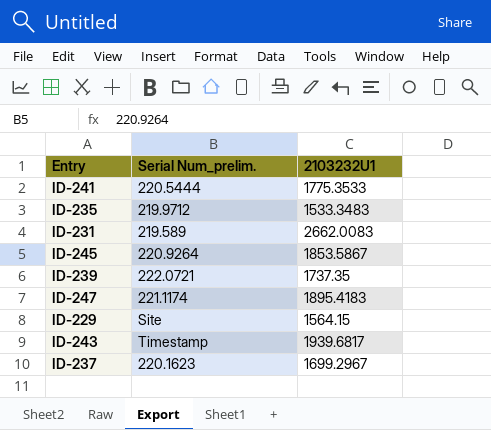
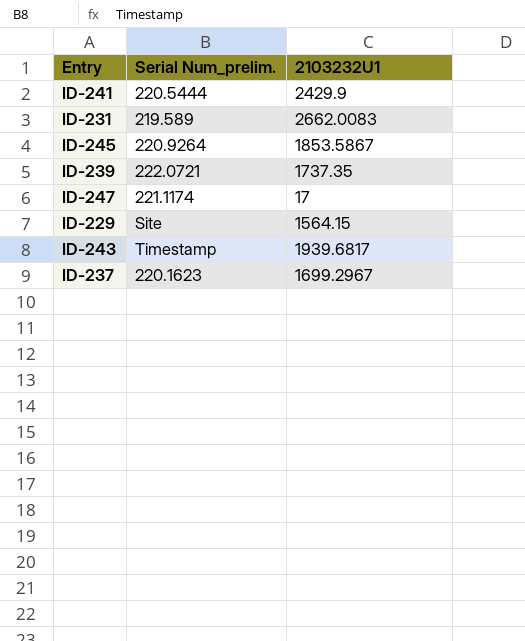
row ID-235: 219.9712 | 1533.3483 -> none
ID-241 | 2103232U1: 1775.3533 -> 2429.9
ID-247 | 2103232U1: 1895.4183 -> 17

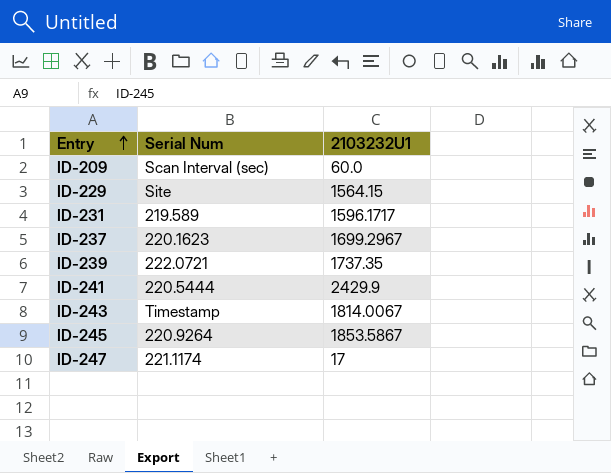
row order: none -> Entry ascending
column name: Serial Num_prelim. -> Serial Num
row ID-209: none -> Scan Interval (sec) | 60.0
ID-231 | 2103232U1: 2662.0083 -> 1596.1717
ID-243 | 2103232U1: 1939.6817 -> 1814.0067

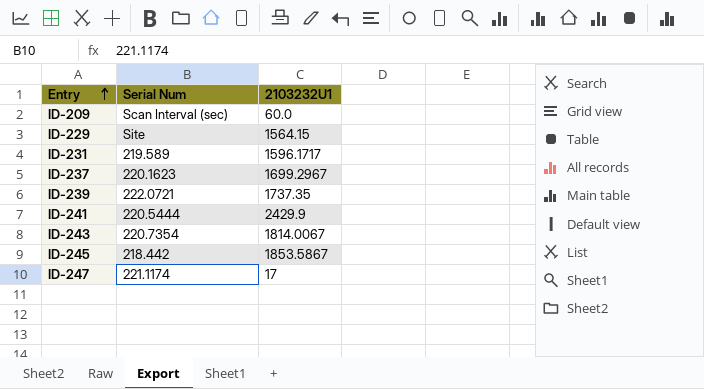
ID-243 | Serial Num: Timestamp -> 220.7354
ID-245 | Serial Num: 220.9264 -> 218.442

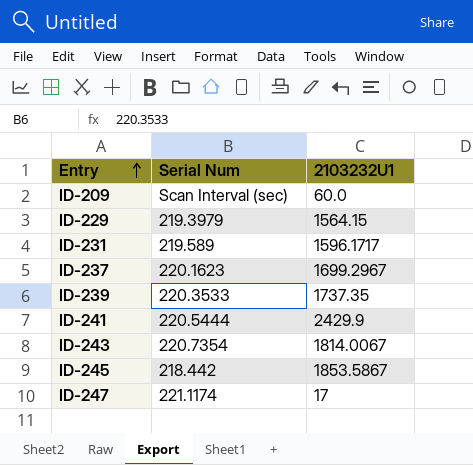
ID-229 | Serial Num: Site -> 219.3979
ID-239 | Serial Num: 222.0721 -> 220.3533

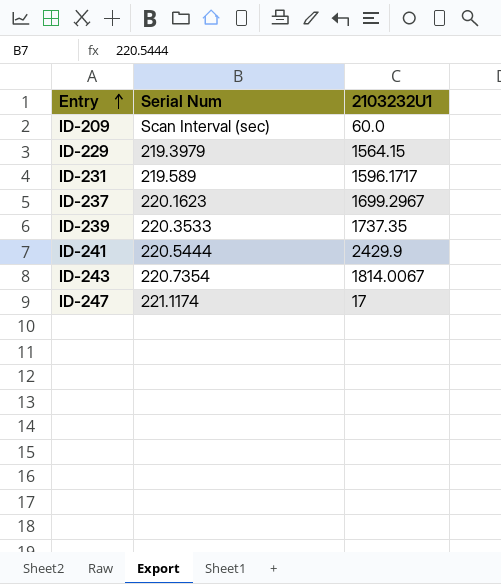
row ID-245: 218.442 | 1853.5867 -> none

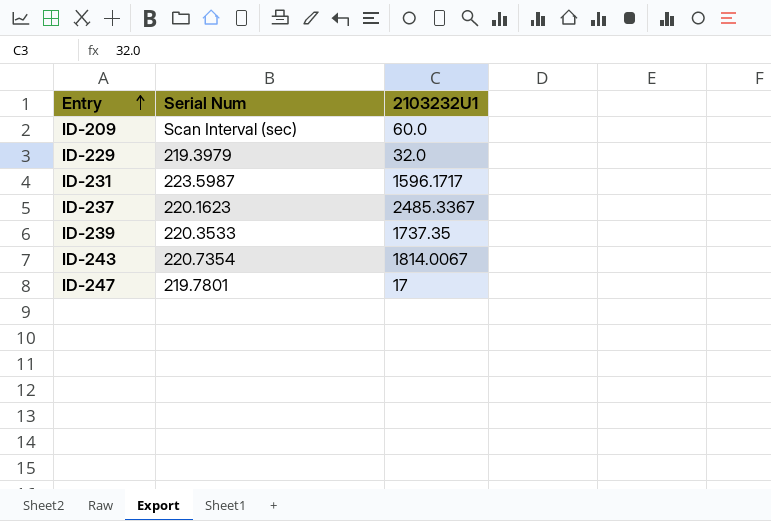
row ID-241: 220.5444 | 2429.9 -> none
ID-229 | 2103232U1: 1564.15 -> 32.0
ID-231 | Serial Num: 219.589 -> 223.5987
ID-237 | 2103232U1: 1699.2967 -> 2485.3367
ID-247 | Serial Num: 221.1174 -> 219.7801

